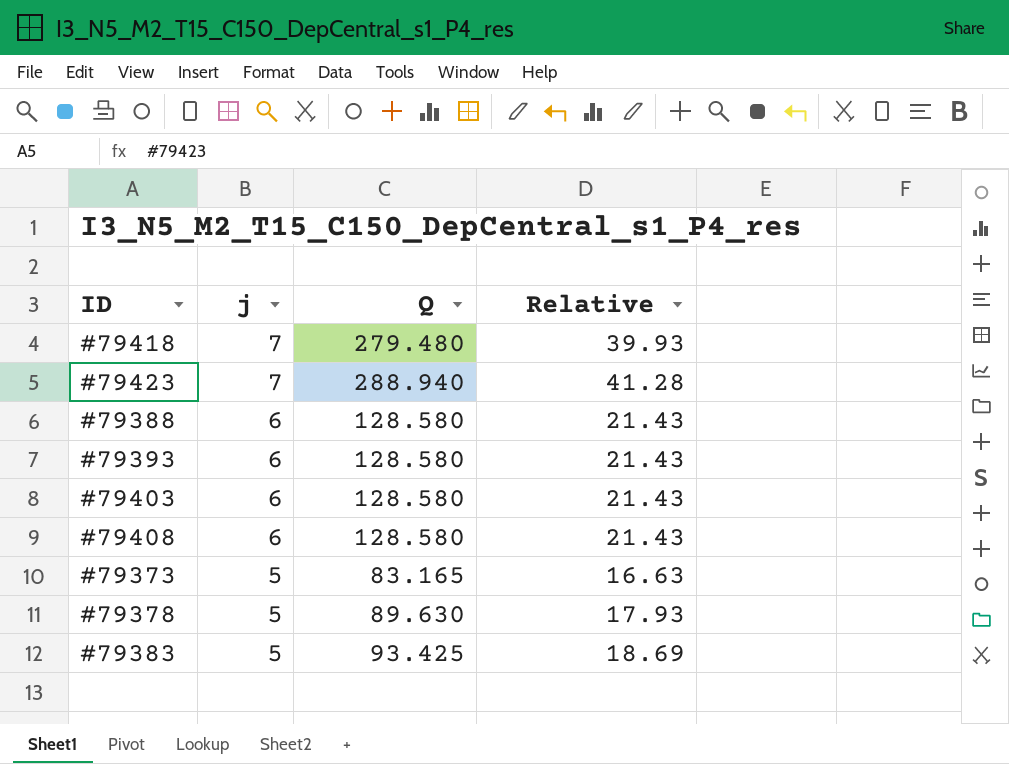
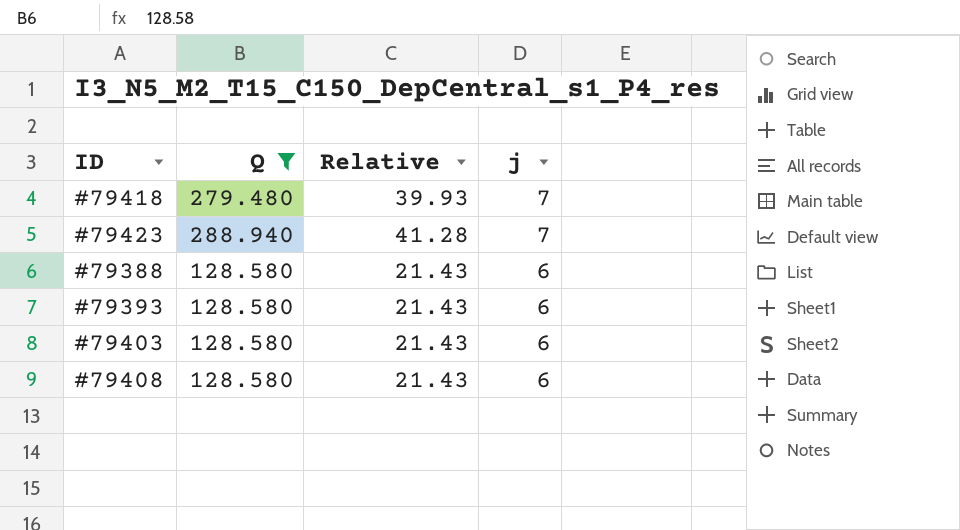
filter: none -> Q >= 128.580
column j | position: 2 -> 4

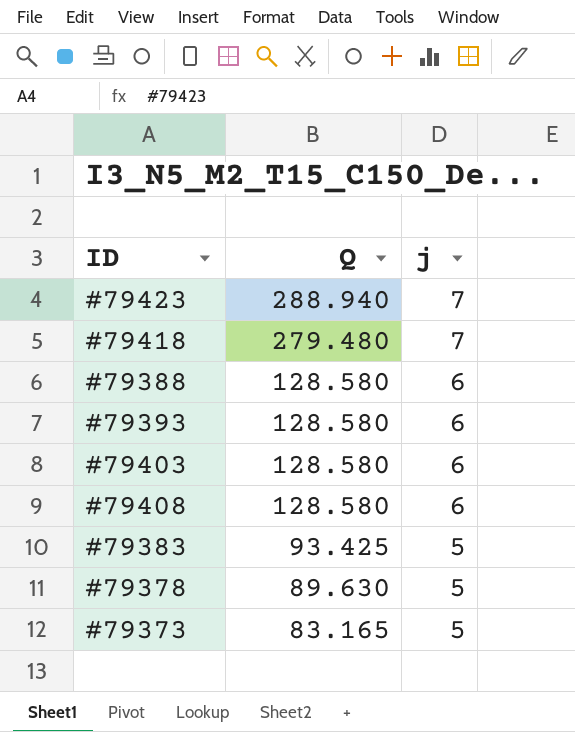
filter: Q >= 128.580 -> none
row order: j descending -> Q descending
column Relative | formula: [Q] / [j] -> none

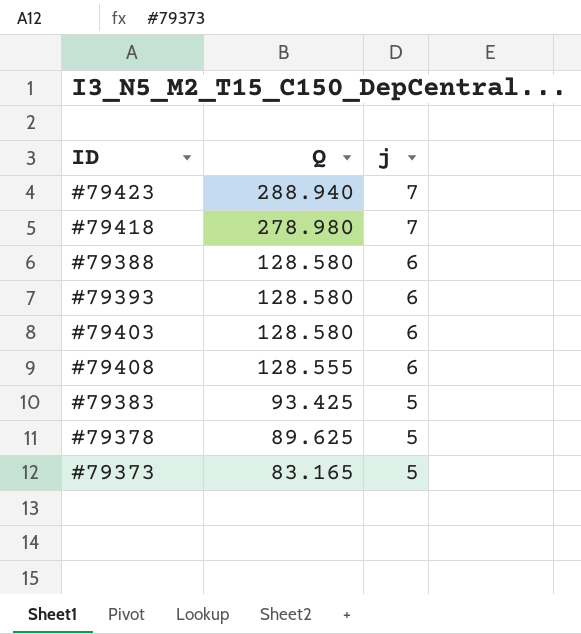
#79418 | Q: 279.480 -> 278.980
#79408 | Q: 128.580 -> 128.555
#79378 | Q: 89.630 -> 89.625

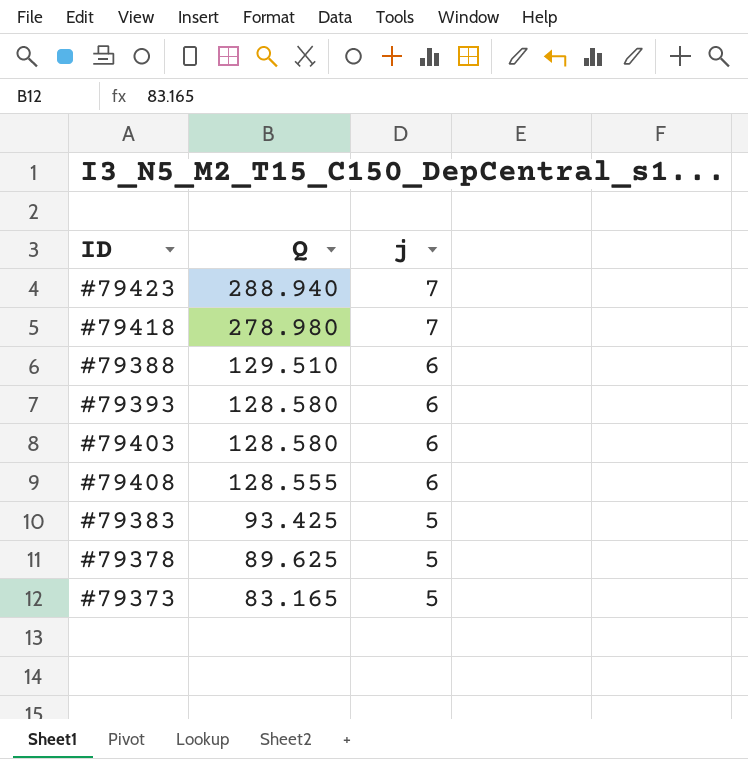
#79388 | Q: 128.580 -> 129.510

